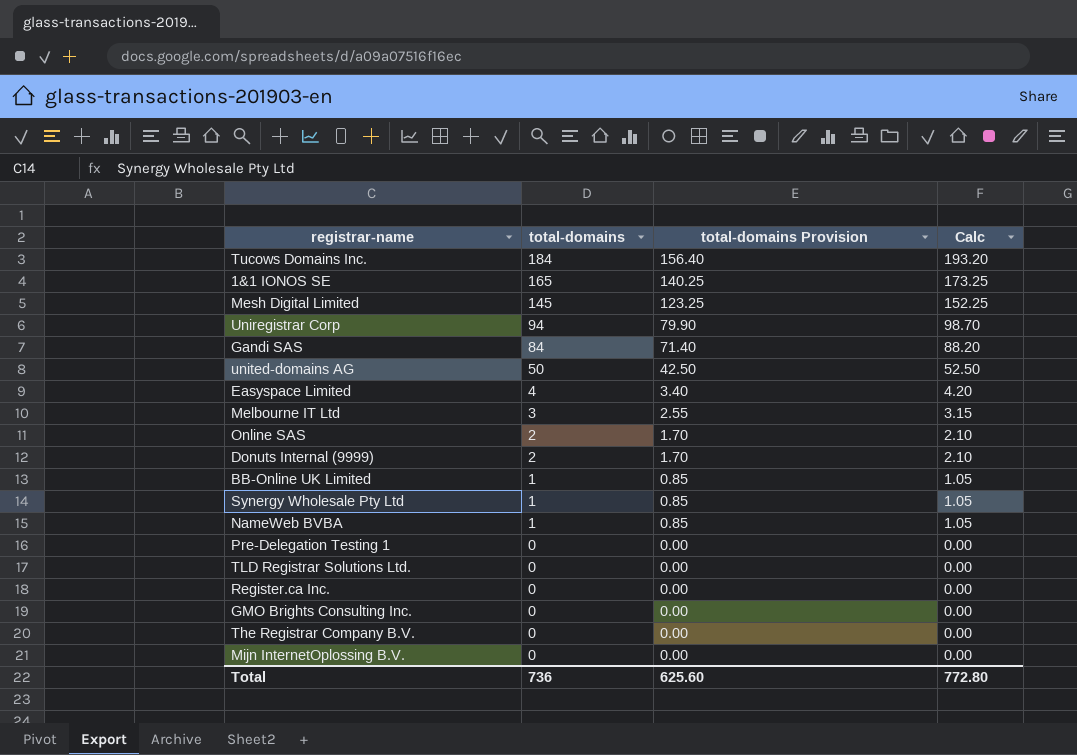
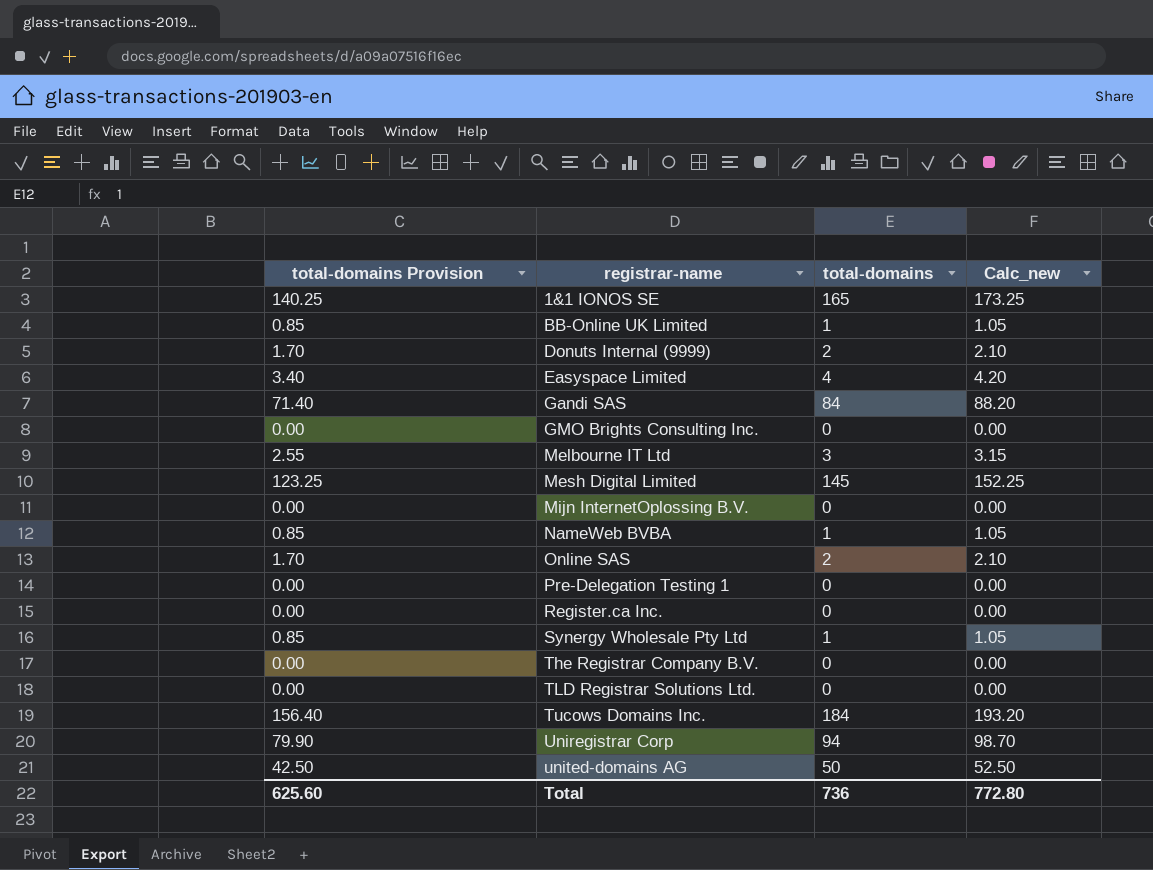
row order: total-domains descending -> registrar-name ascending
column total-domains Provision | position: 3 -> 1
column name: Calc -> Calc_new

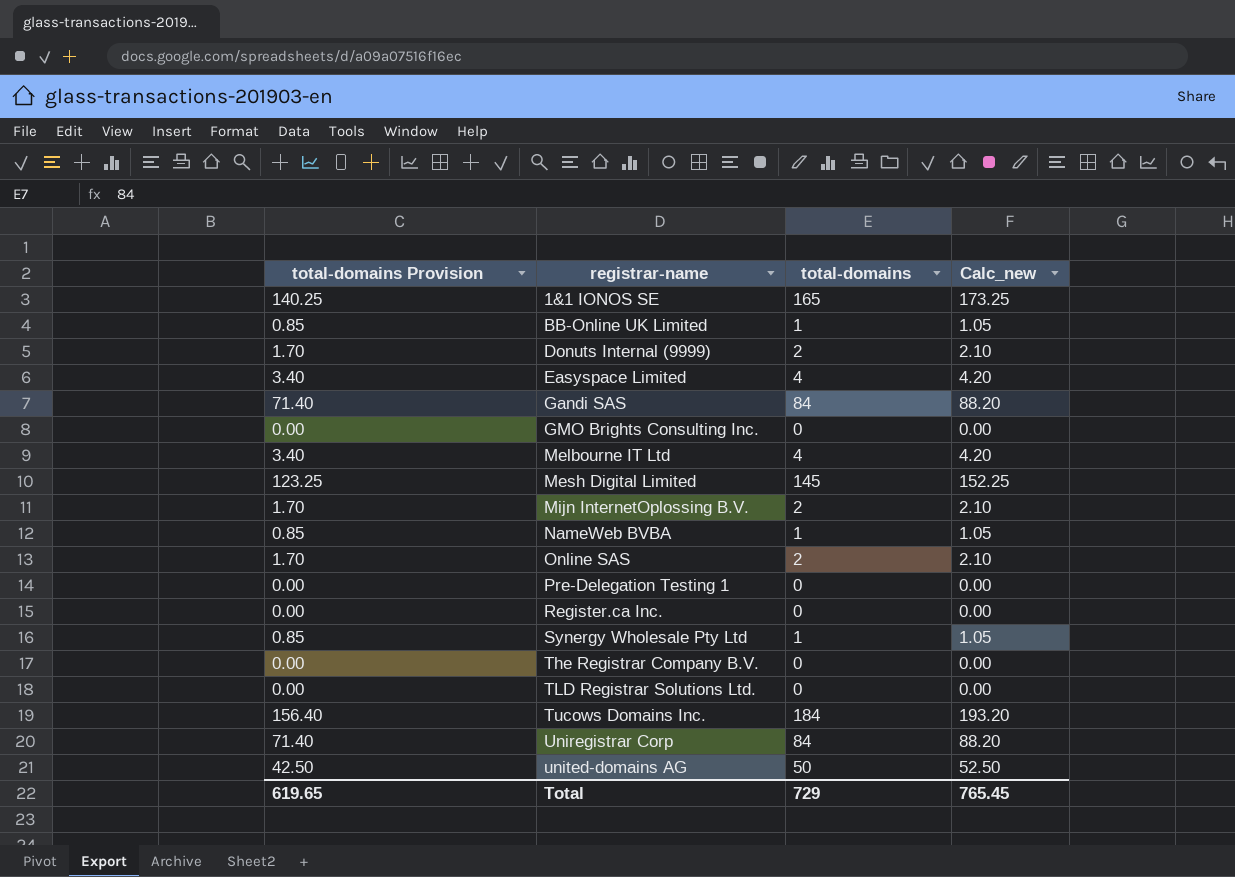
Melbourne IT Ltd | total-domains Provision: 2.55 -> 3.40
Melbourne IT Ltd | total-domains: 3 -> 4
Melbourne IT Ltd | Calc_new: 3.15 -> 4.20
Mijn InternetOplossing B.V. | total-domains Provision: 0.00 -> 1.70
Mijn InternetOplossing B.V. | total-domains: 0 -> 2
Mijn InternetOplossing B.V. | Calc_new: 0.00 -> 2.10
Uniregistrar Corp | total-domains Provision: 79.90 -> 71.40
Uniregistrar Corp | total-domains: 94 -> 84
Uniregistrar Corp | Calc_new: 98.70 -> 88.20
Total | total-domains Provision: 625.60 -> 619.65
Total | total-domains: 736 -> 729
Total | Calc_new: 772.80 -> 765.45

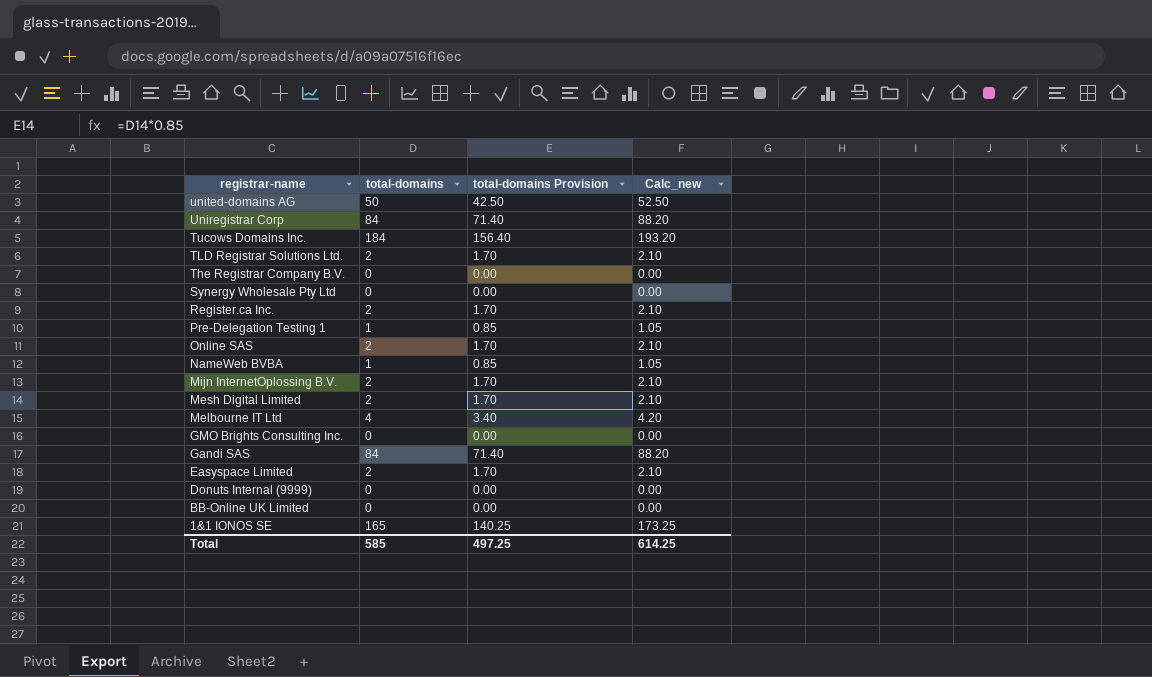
row order: registrar-name ascending -> registrar-name descending
column total-domains Provision | position: 1 -> 3
TLD Registrar Solutions Ltd. | total-domains: 0 -> 2
TLD Registrar Solutions Ltd. | total-domains Provision: 0.00 -> 1.70
TLD Registrar Solutions Ltd. | Calc_new: 0.00 -> 2.10
Synergy Wholesale Pty Ltd | total-domains: 1 -> 0
Synergy Wholesale Pty Ltd | total-domains Provision: 0.85 -> 0.00
Synergy Wholesale Pty Ltd | Calc_new: 1.05 -> 0.00
Register.ca Inc. | total-domains: 0 -> 2
Register.ca Inc. | total-domains Provision: 0.00 -> 1.70
Register.ca Inc. | Calc_new: 0.00 -> 2.10
Pre-Delegation Testing 1 | total-domains: 0 -> 1
Pre-Delegation Testing 1 | total-domains Provision: 0.00 -> 0.85
Pre-Delegation Testing 1 | Calc_new: 0.00 -> 1.05
Mesh Digital Limited | total-domains: 145 -> 2
Mesh Digital Limited | total-domains Provision: 123.25 -> 1.70
Mesh Digital Limited | Calc_new: 152.25 -> 2.10
Easyspace Limited | total-domains: 4 -> 2
Easyspace Limited | total-domains Provision: 3.40 -> 1.70
Easyspace Limited | Calc_new: 4.20 -> 2.10
Donuts Internal (9999) | total-domains: 2 -> 0
Donuts Internal (9999) | total-domains Provision: 1.70 -> 0.00
Donuts Internal (9999) | Calc_new: 2.10 -> 0.00
BB-Online UK Limited | total-domains: 1 -> 0
BB-Online UK Limited | total-domains Provision: 0.85 -> 0.00
BB-Online UK Limited | Calc_new: 1.05 -> 0.00
Total | total-domains: 729 -> 585
Total | total-domains Provision: 619.65 -> 497.25
Total | Calc_new: 765.45 -> 614.25

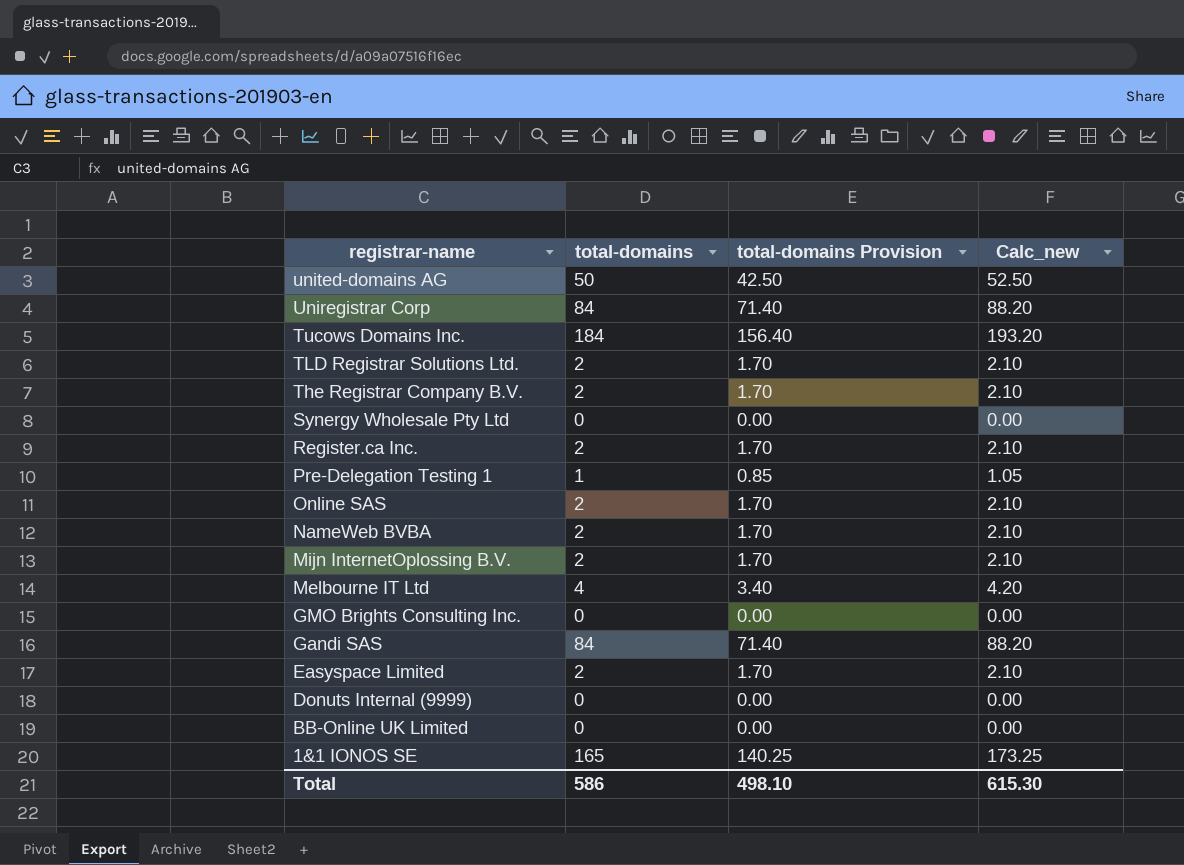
row Mesh Digital Limited: 2 | 1.70 | 2.10 -> none
The Registrar Company B.V. | total-domains: 0 -> 2
The Registrar Company B.V. | total-domains Provision: 0.00 -> 1.70
The Registrar Company B.V. | Calc_new: 0.00 -> 2.10
NameWeb BVBA | total-domains: 1 -> 2
NameWeb BVBA | total-domains Provision: 0.85 -> 1.70
NameWeb BVBA | Calc_new: 1.05 -> 2.10
Total | total-domains: 585 -> 586
Total | total-domains Provision: 497.25 -> 498.10
Total | Calc_new: 614.25 -> 615.30

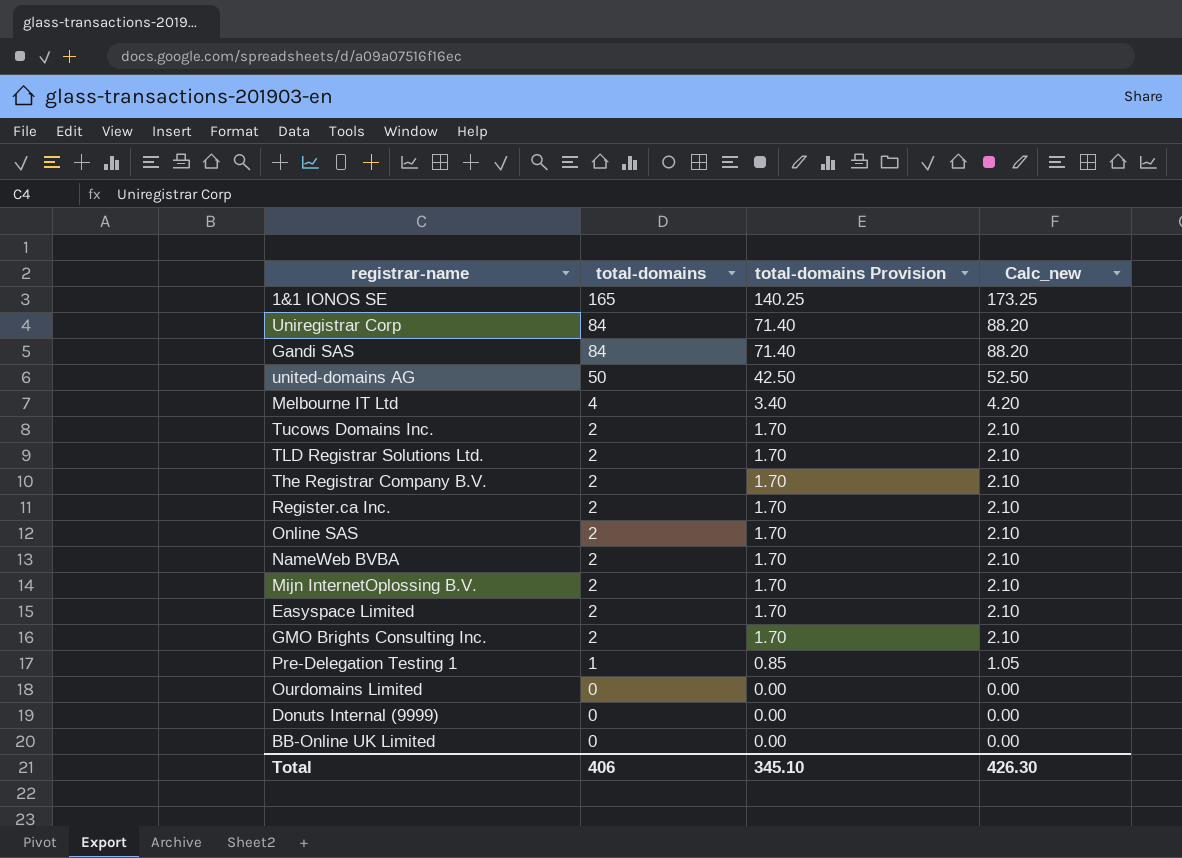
row order: registrar-name descending -> total-domains descending
row Synergy Wholesale Pty Ltd: 0 | 0.00 | 0.00 -> none
Tucows Domains Inc. | total-domains: 184 -> 2
Tucows Domains Inc. | total-domains Provision: 156.40 -> 1.70
Tucows Domains Inc. | Calc_new: 193.20 -> 2.10
GMO Brights Consulting Inc. | total-domains: 0 -> 2
GMO Brights Consulting Inc. | total-domains Provision: 0.00 -> 1.70
GMO Brights Consulting Inc. | Calc_new: 0.00 -> 2.10
row Ourdomains Limited: none -> 0 | 0.00 | 0.00
Total | total-domains: 586 -> 406
Total | total-domains Provision: 498.10 -> 345.10
Total | Calc_new: 615.30 -> 426.30

